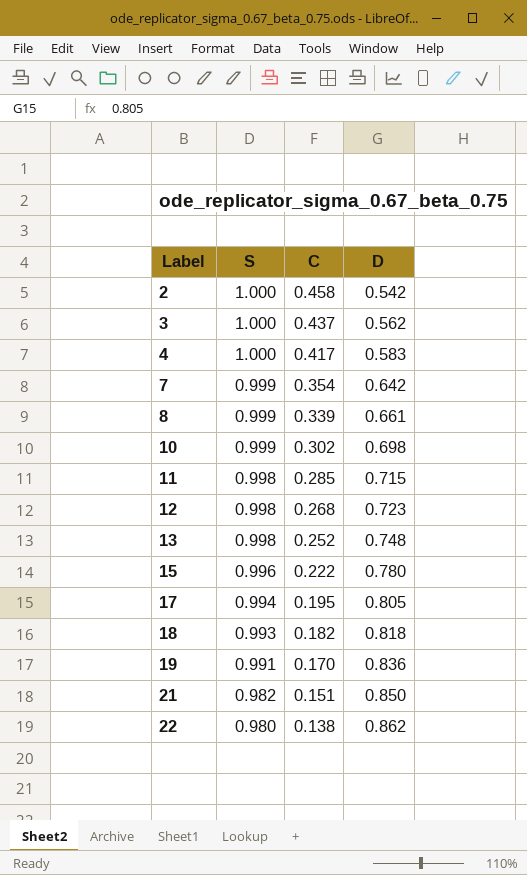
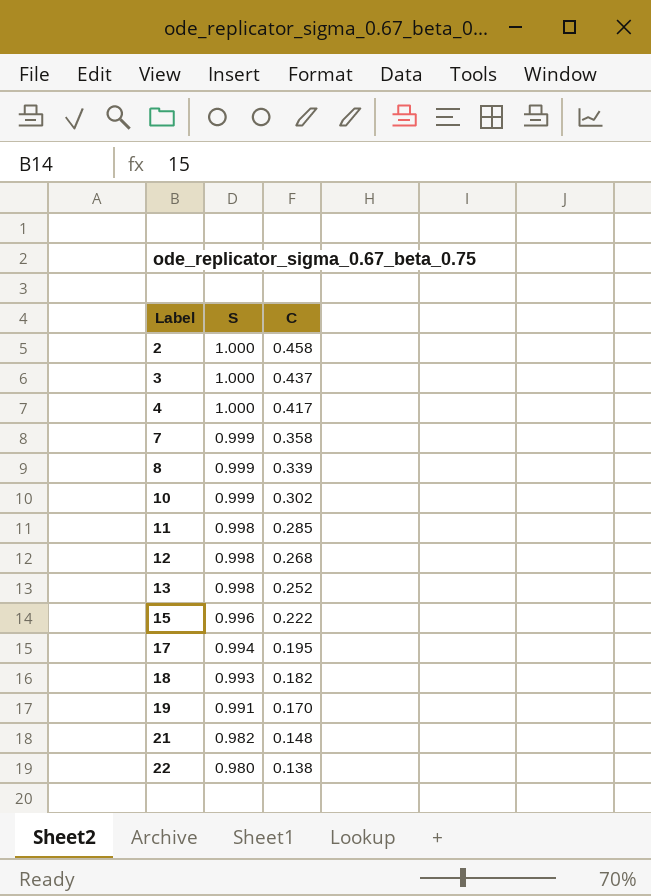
column D | position: 4 -> none
7 | C: 0.354 -> 0.358
21 | C: 0.151 -> 0.148

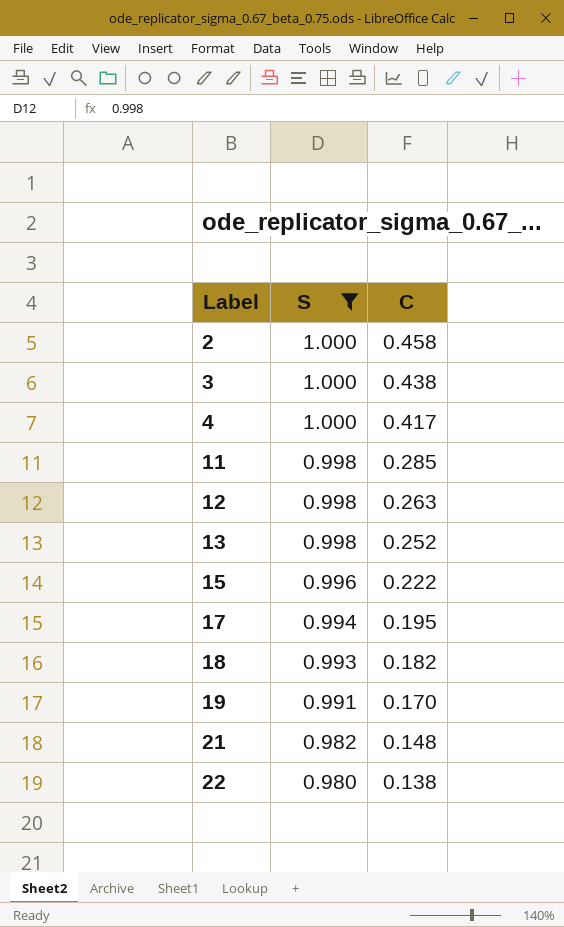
filter: none -> S != 0.999
3 | C: 0.437 -> 0.438
12 | C: 0.268 -> 0.263

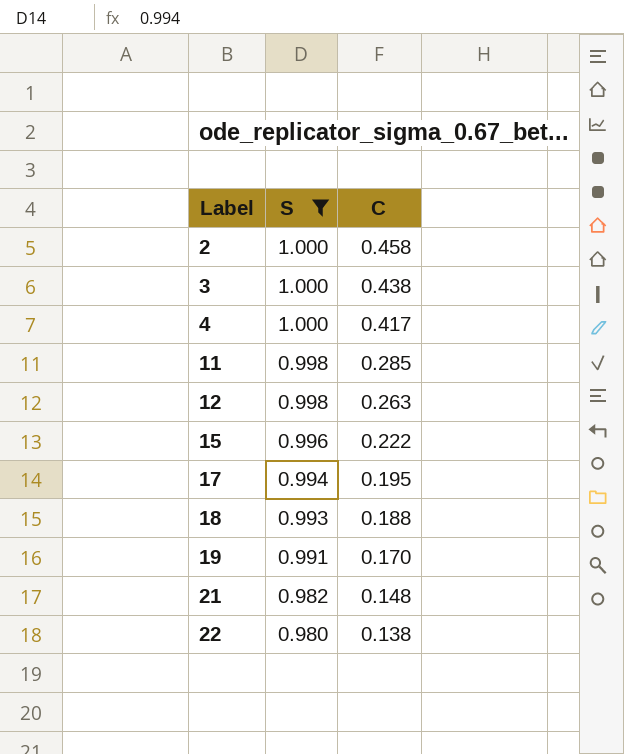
row 13: 0.998 | 0.252 -> none
18 | C: 0.182 -> 0.188

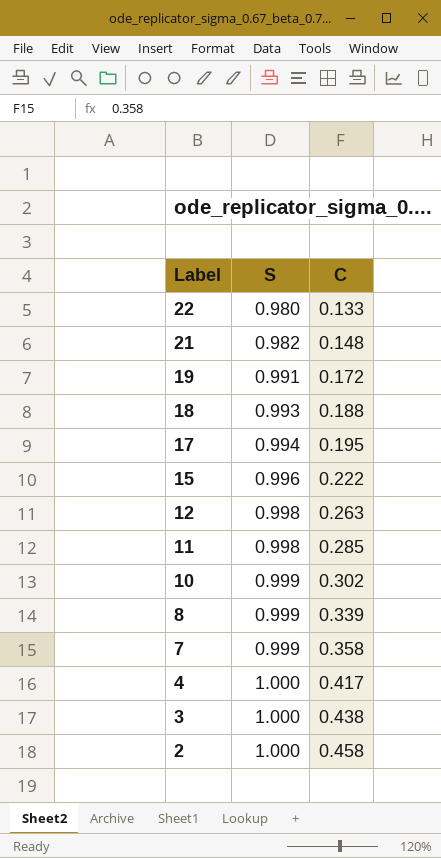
filter: S != 0.999 -> none
row order: Label ascending -> Label descending
22 | C: 0.138 -> 0.133
19 | C: 0.170 -> 0.172

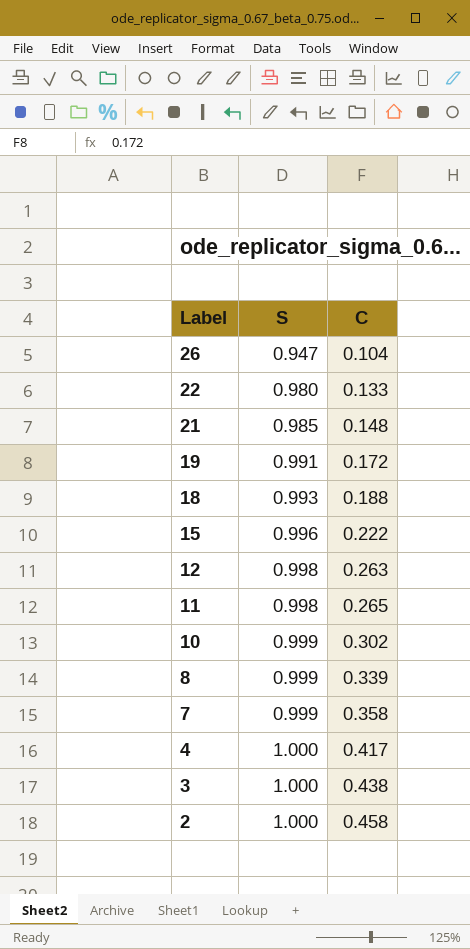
row 17: 0.994 | 0.195 -> none
row 26: none -> 0.947 | 0.104
21 | S: 0.982 -> 0.985
11 | C: 0.285 -> 0.265

